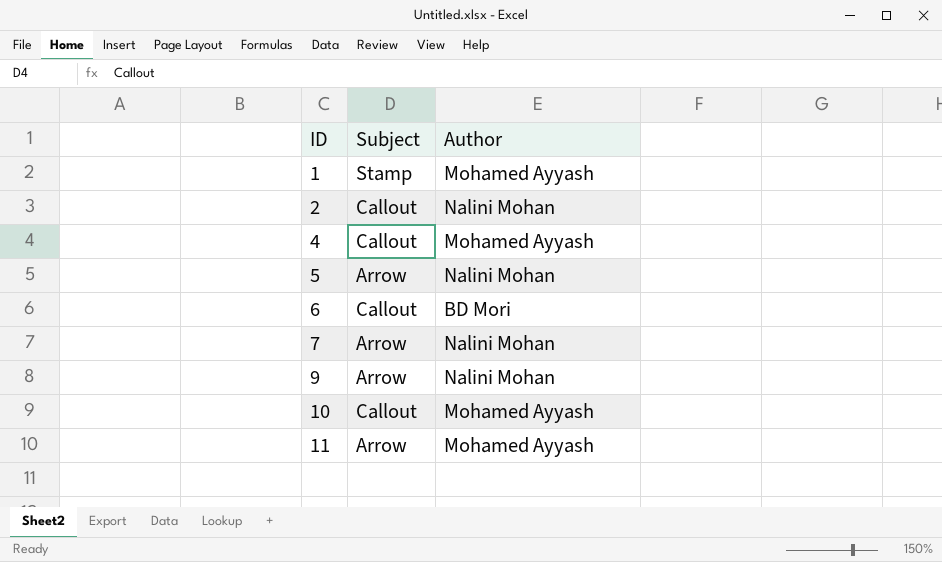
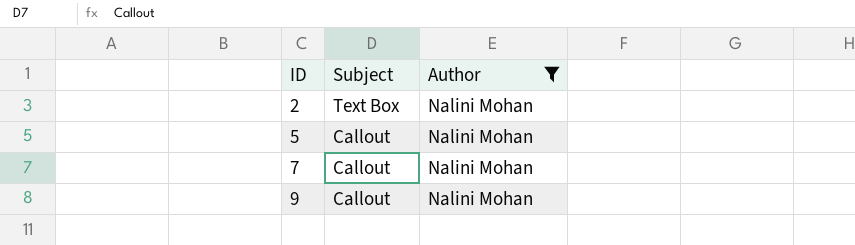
filter: none -> Author = Nalini Mohan
2 | Subject: Callout -> Text Box
5 | Subject: Arrow -> Callout
7 | Subject: Arrow -> Callout
9 | Subject: Arrow -> Callout

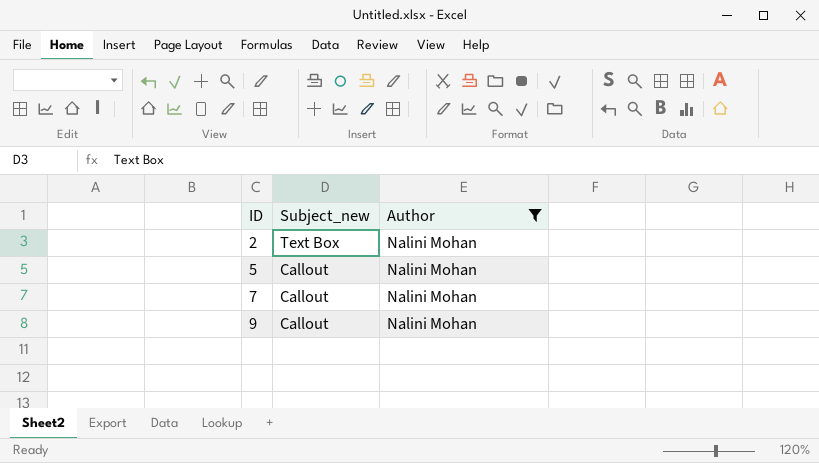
column name: Subject -> Subject_new

